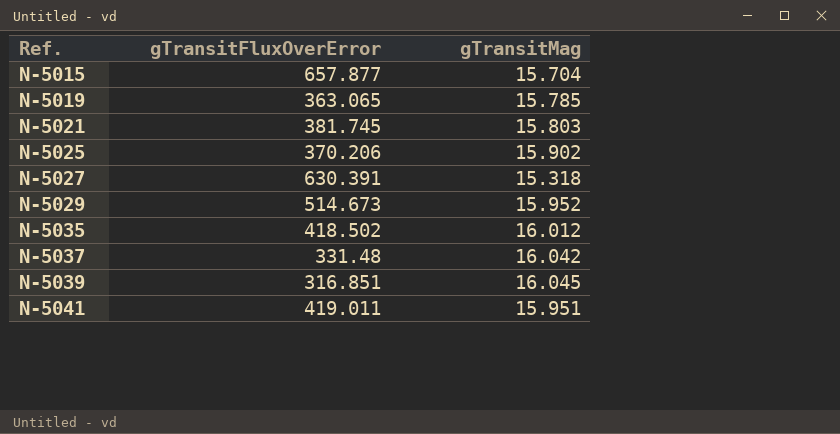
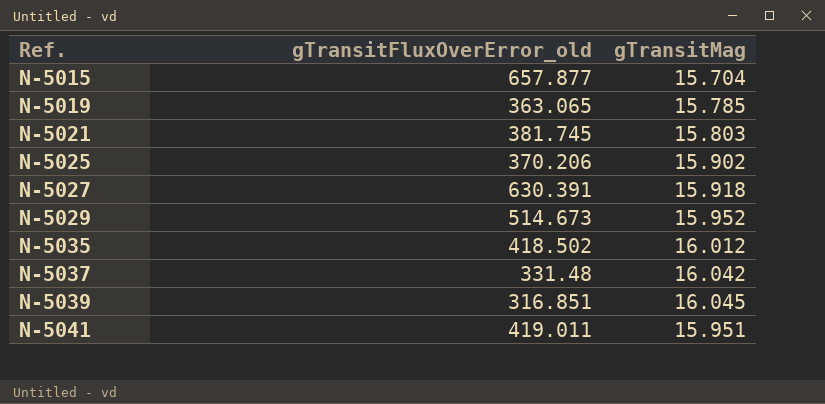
column name: gTransitFluxOverError -> gTransitFluxOverError_old
N-5027 | gTransitMag: 15.318 -> 15.918

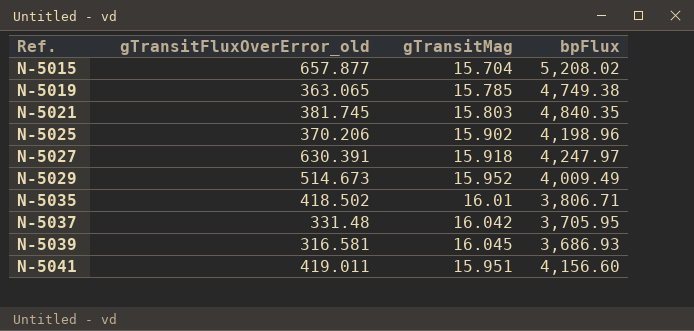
column bpFlux | position: none -> 4
N-5035 | gTransitMag: 16.012 -> 16.01
N-5039 | gTransitFluxOverError_old: 316.851 -> 316.581

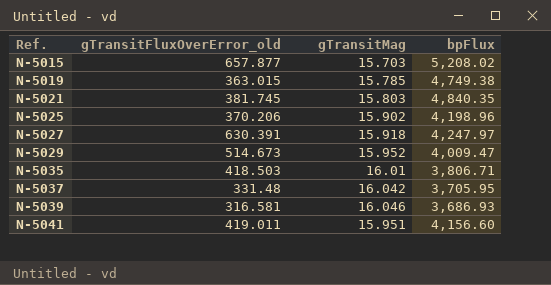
N-5015 | gTransitMag: 15.704 -> 15.703
N-5019 | gTransitFluxOverError_old: 363.065 -> 363.015
N-5029 | bpFlux: 4,009.49 -> 4,009.47
N-5035 | gTransitFluxOverError_old: 418.502 -> 418.503
N-5039 | gTransitMag: 16.045 -> 16.046

